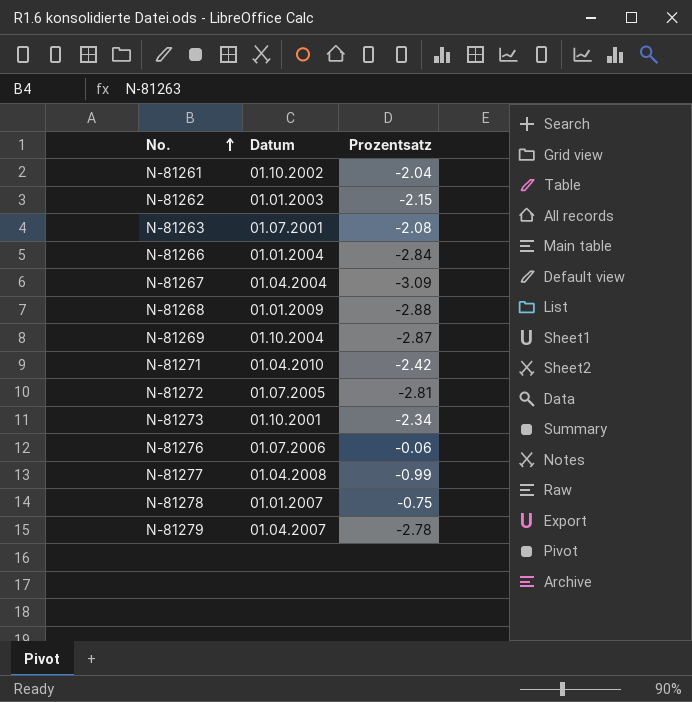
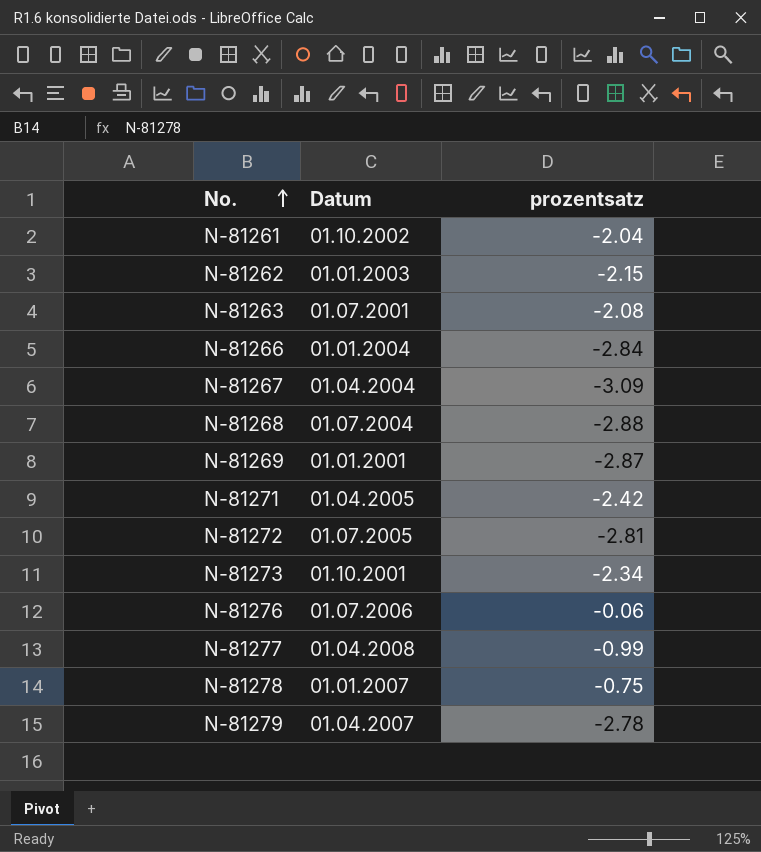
column name: Prozentsatz -> prozentsatz
N-81268 | Datum: 01.01.2009 -> 01.07.2004
N-81269 | Datum: 01.10.2004 -> 01.01.2001
N-81271 | Datum: 01.04.2010 -> 01.04.2005

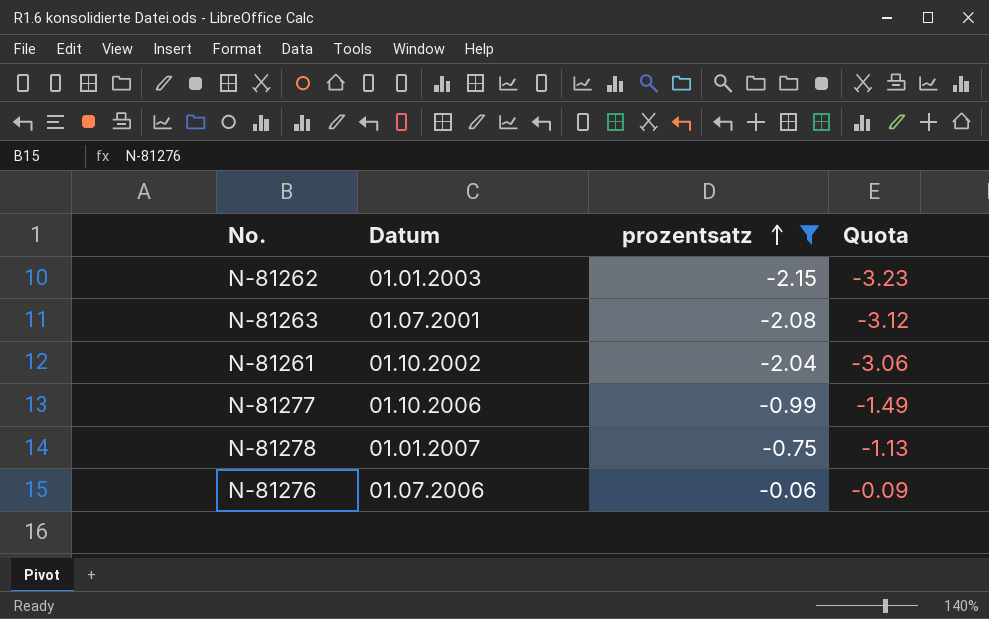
filter: none -> prozentsatz >= -2.15
row order: No. ascending -> prozentsatz ascending
column Quota | formula: none -> [prozentsatz] * 1.5
N-81277 | Datum: 01.04.2008 -> 01.10.2006

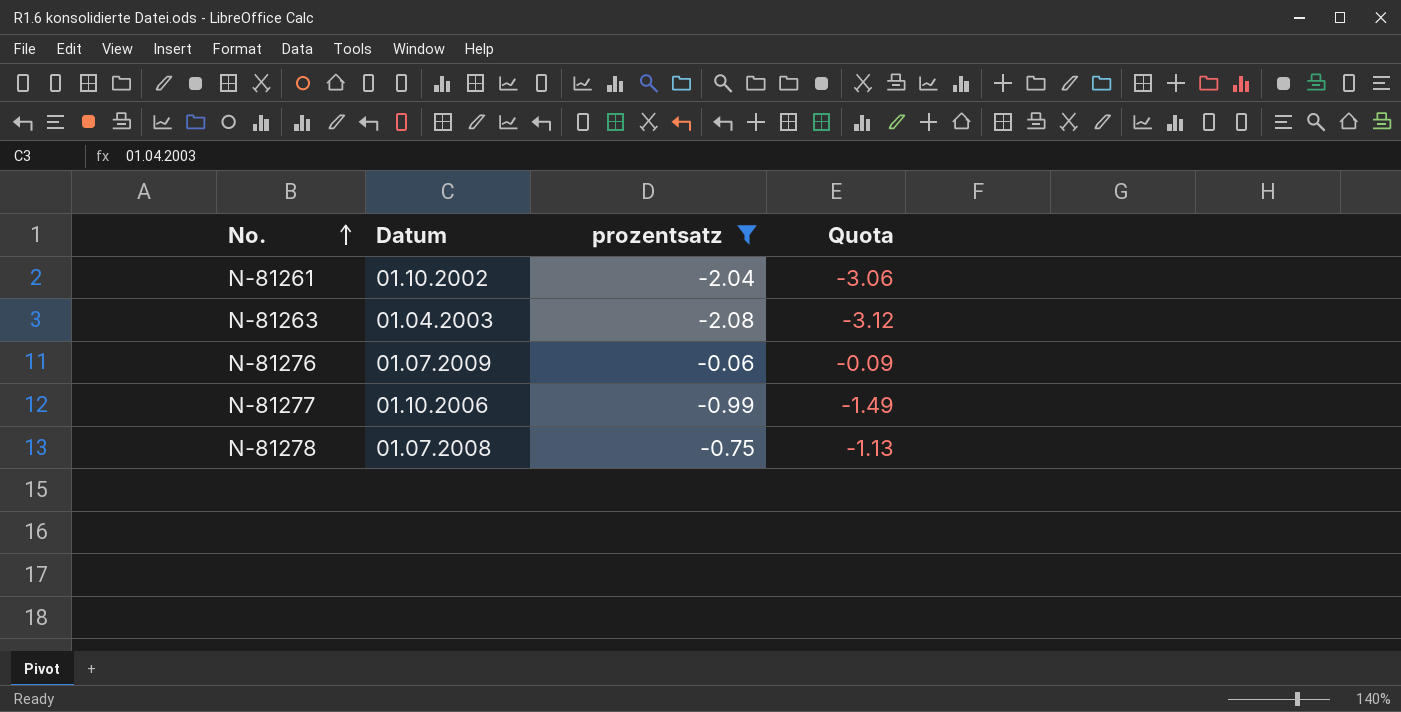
row order: prozentsatz ascending -> No. ascending
row N-81262: 01.01.2003 | -2.15 | -3.23 -> none
N-81263 | Datum: 01.07.2001 -> 01.04.2003
N-81276 | Datum: 01.07.2006 -> 01.07.2009
N-81278 | Datum: 01.01.2007 -> 01.07.2008

